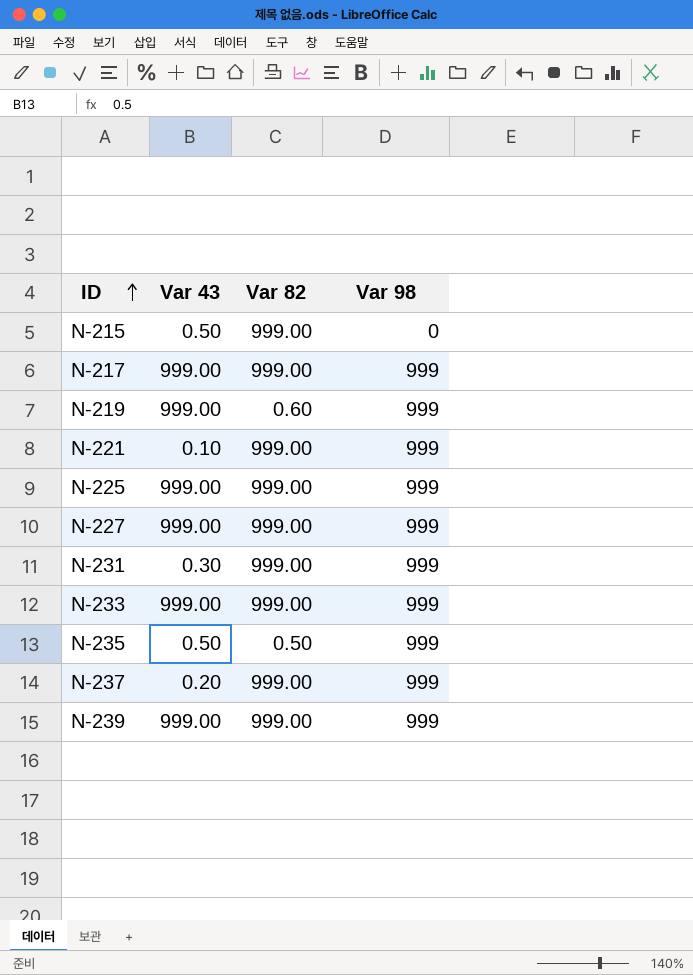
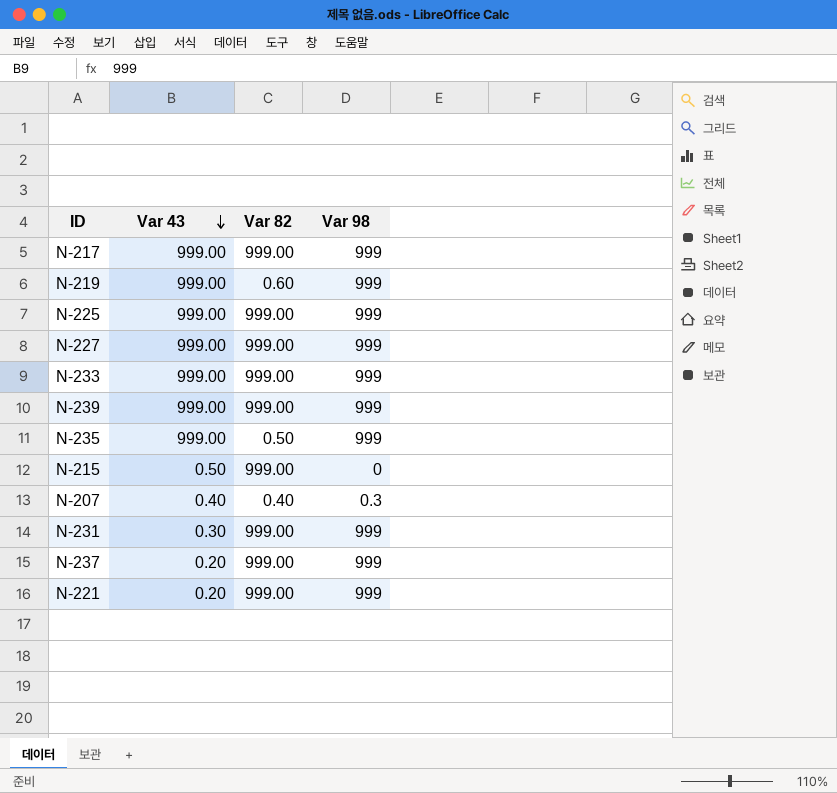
row order: ID ascending -> Var 43 descending
N-235 | Var 43: 0.50 -> 999.00
row N-207: none -> 0.40 | 0.40 | 0.3
N-221 | Var 43: 0.10 -> 0.20

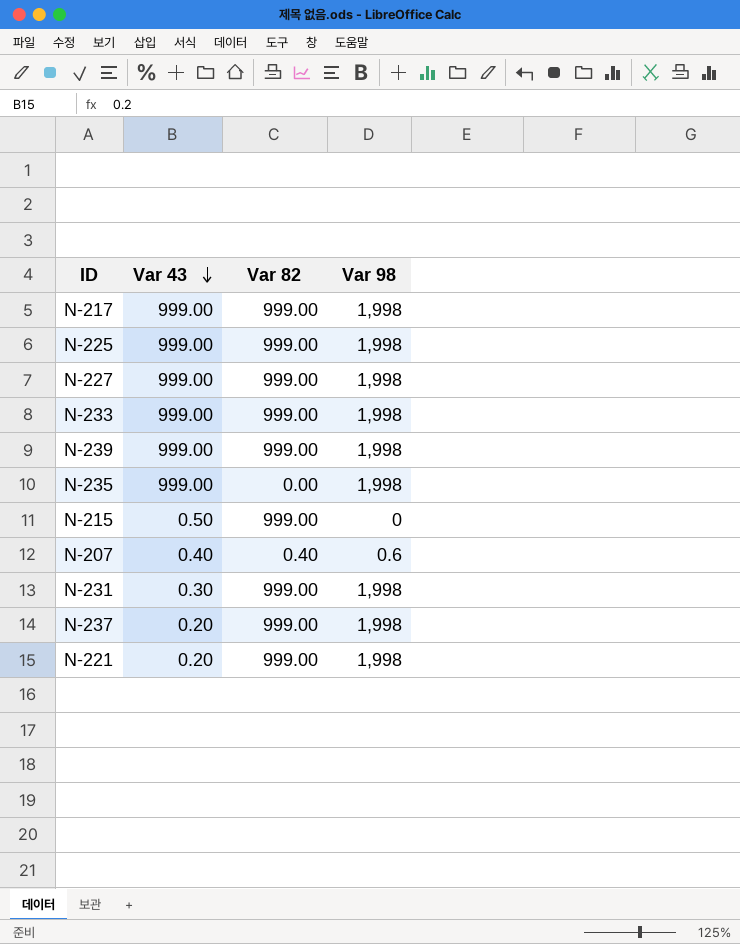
row N-219: 999.00 | 0.60 | 999 -> none
N-217 | Var 98: 999 -> 1,998
N-225 | Var 98: 999 -> 1,998
N-227 | Var 98: 999 -> 1,998
N-233 | Var 98: 999 -> 1,998
N-239 | Var 98: 999 -> 1,998
N-235 | Var 82: 0.50 -> 0.00
N-235 | Var 98: 999 -> 1,998
N-207 | Var 98: 0.3 -> 0.6
N-231 | Var 98: 999 -> 1,998
N-237 | Var 98: 999 -> 1,998
N-221 | Var 98: 999 -> 1,998

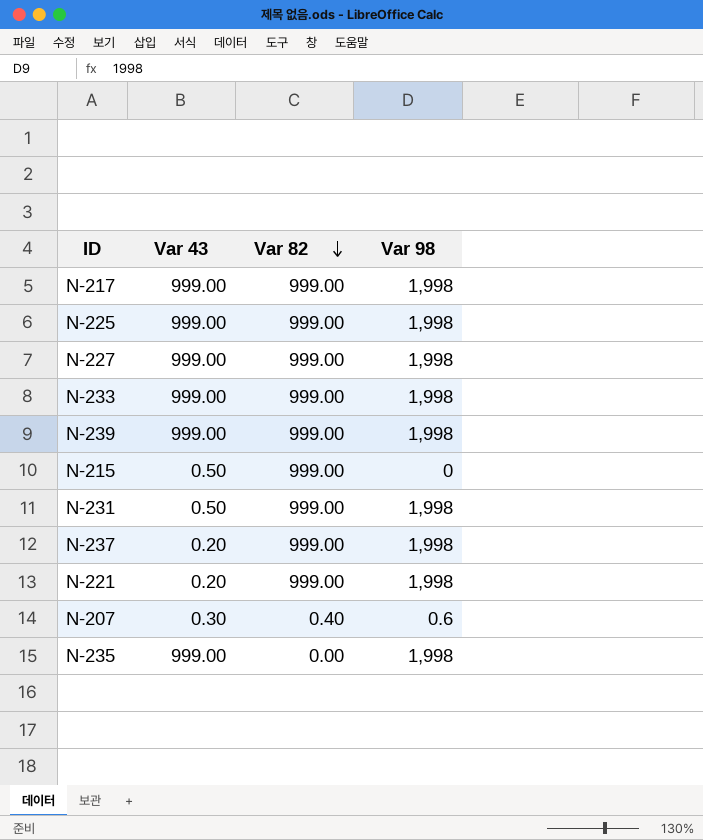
row order: Var 43 descending -> Var 82 descending
N-231 | Var 43: 0.30 -> 0.50
N-207 | Var 43: 0.40 -> 0.30

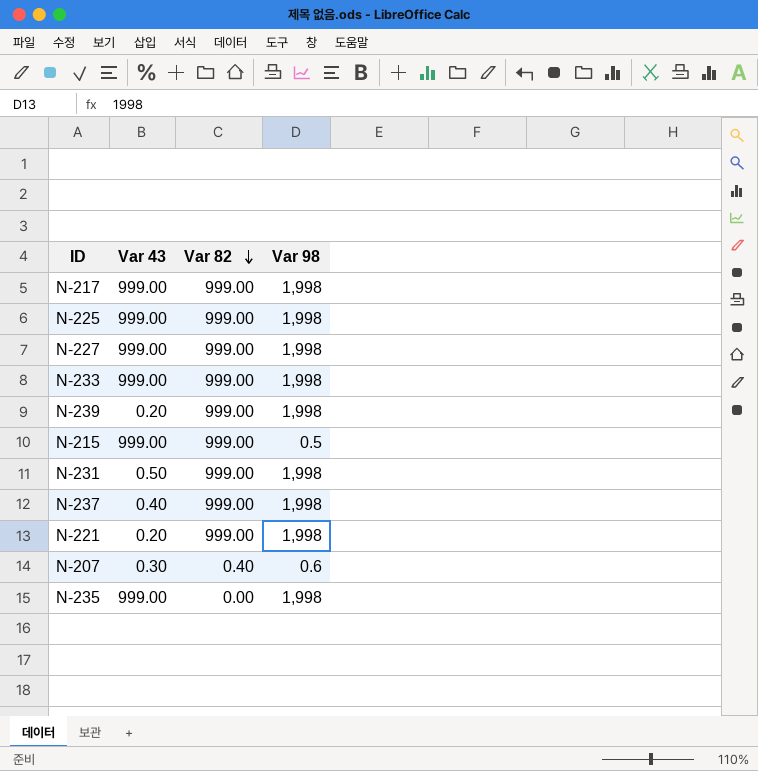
N-239 | Var 43: 999.00 -> 0.20
N-215 | Var 43: 0.50 -> 999.00
N-215 | Var 98: 0 -> 0.5
N-237 | Var 43: 0.20 -> 0.40

